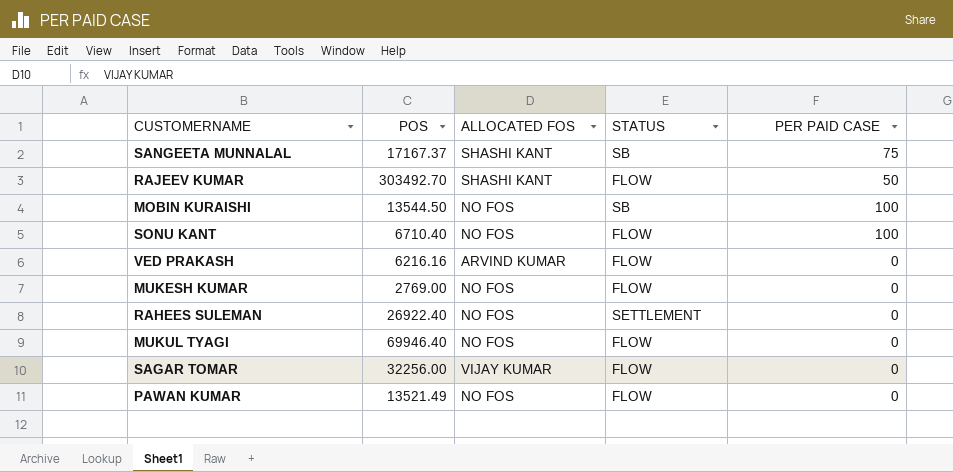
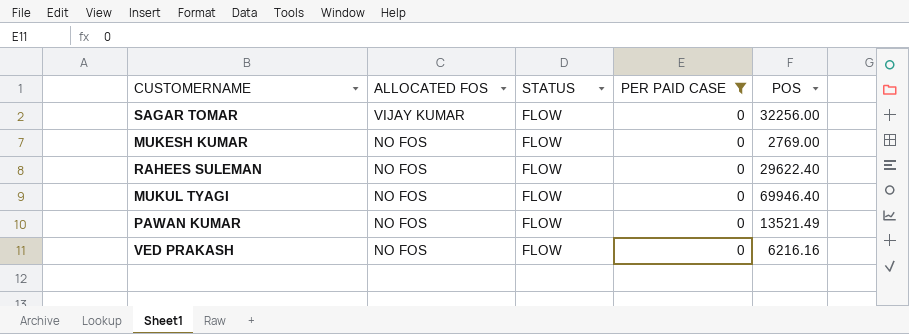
filter: none -> PER PAID CASE = 0
row order: none -> ALLOCATED FOS descending
column POS | position: 2 -> 5
RAHEES SULEMAN | STATUS: SETTLEMENT -> FLOW
RAHEES SULEMAN | POS: 26922.40 -> 29622.40
VED PRAKASH | ALLOCATED FOS: ARVIND KUMAR -> NO FOS

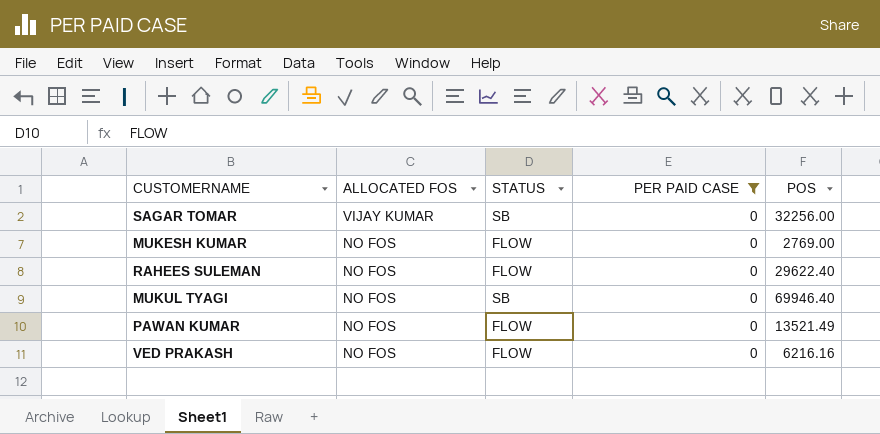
SAGAR TOMAR | STATUS: FLOW -> SB
MUKUL TYAGI | STATUS: FLOW -> SB

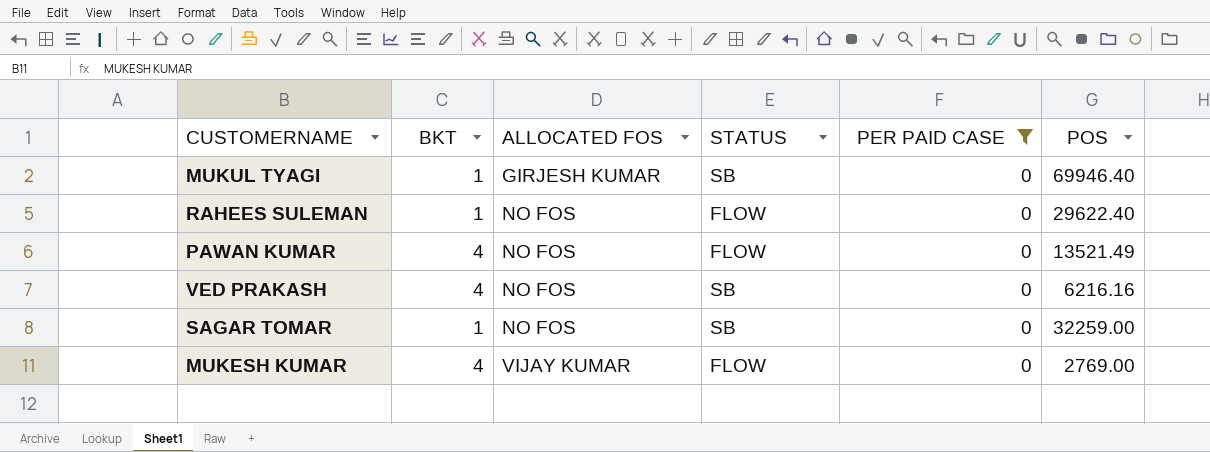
row order: ALLOCATED FOS descending -> ALLOCATED FOS ascending
column BKT | position: none -> 2
MUKUL TYAGI | ALLOCATED FOS: NO FOS -> GIRJESH KUMAR
VED PRAKASH | STATUS: FLOW -> SB
SAGAR TOMAR | ALLOCATED FOS: VIJAY KUMAR -> NO FOS
SAGAR TOMAR | POS: 32256.00 -> 32259.00
MUKESH KUMAR | ALLOCATED FOS: NO FOS -> VIJAY KUMAR

